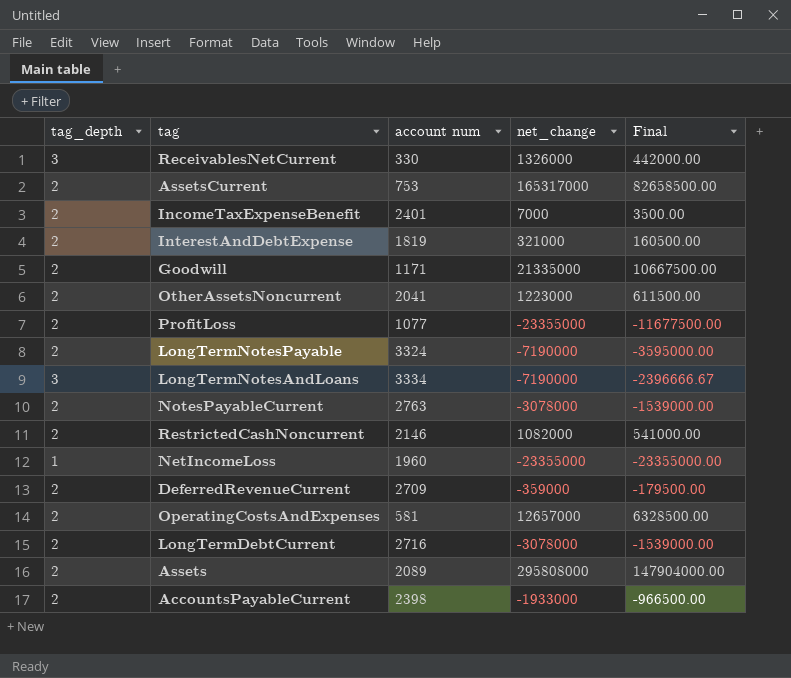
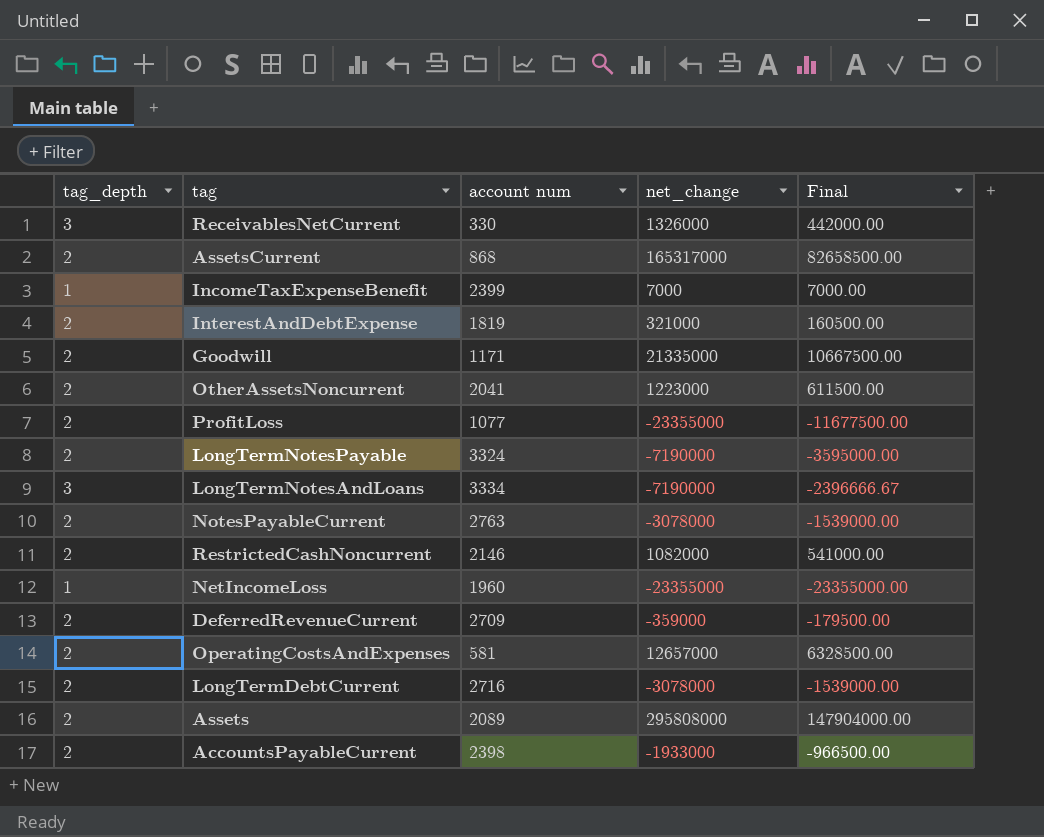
AssetsCurrent | account num: 753 -> 868
IncomeTaxExpenseBenefit | tag_depth: 2 -> 1
IncomeTaxExpenseBenefit | account num: 2401 -> 2399
IncomeTaxExpenseBenefit | Final: 3500.00 -> 7000.00

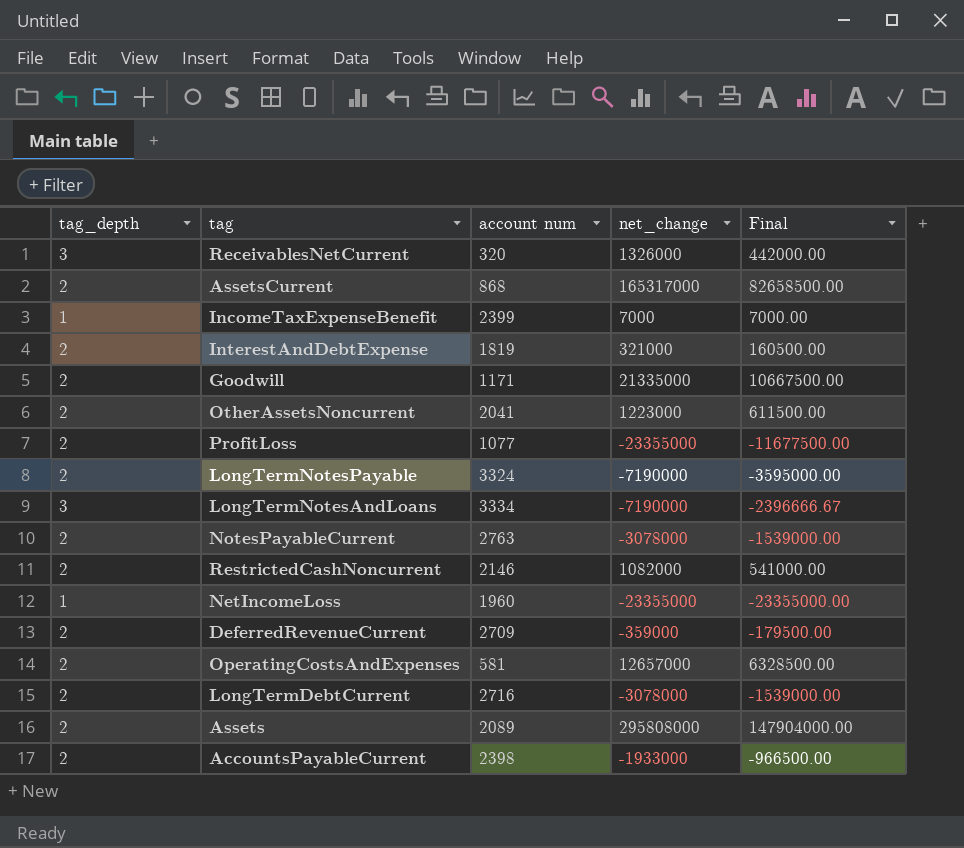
ReceivablesNetCurrent | account num: 330 -> 320

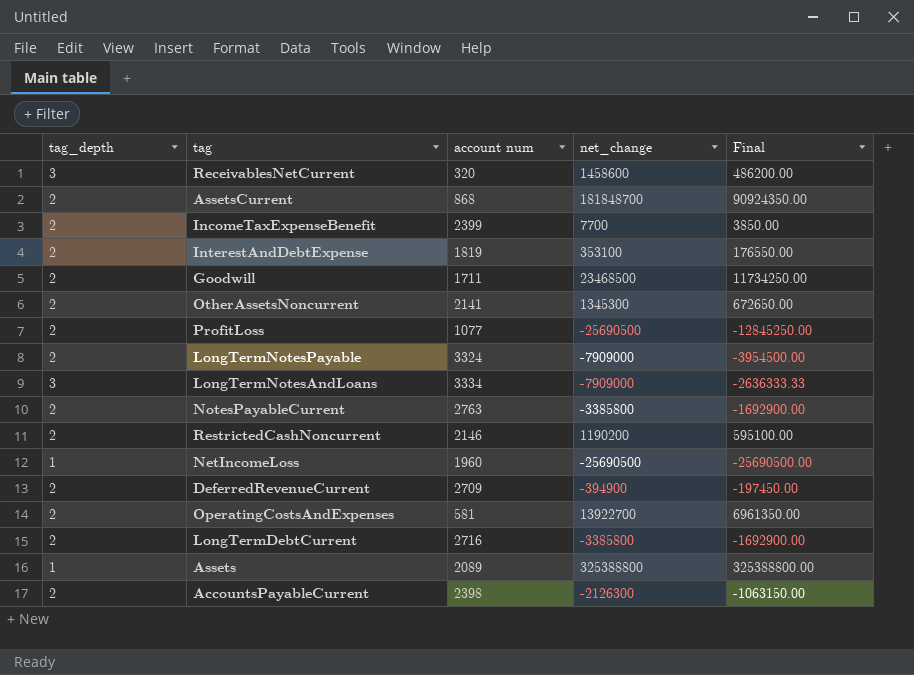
ReceivablesNetCurrent | net_change: 1326000 -> 1458600
ReceivablesNetCurrent | Final: 442000.00 -> 486200.00
AssetsCurrent | net_change: 165317000 -> 181848700
AssetsCurrent | Final: 82658500.00 -> 90924350.00
IncomeTaxExpenseBenefit | tag_depth: 1 -> 2
IncomeTaxExpenseBenefit | net_change: 7000 -> 7700
IncomeTaxExpenseBenefit | Final: 7000.00 -> 3850.00
InterestAndDebtExpense | net_change: 321000 -> 353100
InterestAndDebtExpense | Final: 160500.00 -> 176550.00
Goodwill | account num: 1171 -> 1711
Goodwill | net_change: 21335000 -> 23468500
Goodwill | Final: 10667500.00 -> 11734250.00
OtherAssetsNoncurrent | account num: 2041 -> 2141
OtherAssetsNoncurrent | net_change: 1223000 -> 1345300
OtherAssetsNoncurrent | Final: 611500.00 -> 672650.00
ProfitLoss | net_change: -23355000 -> -25690500
ProfitLoss | Final: -11677500.00 -> -12845250.00
LongTermNotesPayable | net_change: -7190000 -> -7909000
LongTermNotesPayable | Final: -3595000.00 -> -3954500.00
LongTermNotesAndLoans | net_change: -7190000 -> -7909000
LongTermNotesAndLoans | Final: -2396666.67 -> -2636333.33
NotesPayableCurrent | net_change: -3078000 -> -3385800
NotesPayableCurrent | Final: -1539000.00 -> -1692900.00
RestrictedCashNoncurrent | net_change: 1082000 -> 1190200
RestrictedCashNoncurrent | Final: 541000.00 -> 595100.00
NetIncomeLoss | net_change: -23355000 -> -25690500
NetIncomeLoss | Final: -23355000.00 -> -25690500.00
DeferredRevenueCurrent | net_change: -359000 -> -394900
DeferredRevenueCurrent | Final: -179500.00 -> -197450.00
OperatingCostsAndExpenses | net_change: 12657000 -> 13922700
OperatingCostsAndExpenses | Final: 6328500.00 -> 6961350.00
LongTermDebtCurrent | net_change: -3078000 -> -3385800
LongTermDebtCurrent | Final: -1539000.00 -> -1692900.00
Assets | tag_depth: 2 -> 1
Assets | net_change: 295808000 -> 325388800
Assets | Final: 147904000.00 -> 325388800.00
AccountsPayableCurrent | net_change: -1933000 -> -2126300
AccountsPayableCurrent | Final: -966500.00 -> -1063150.00

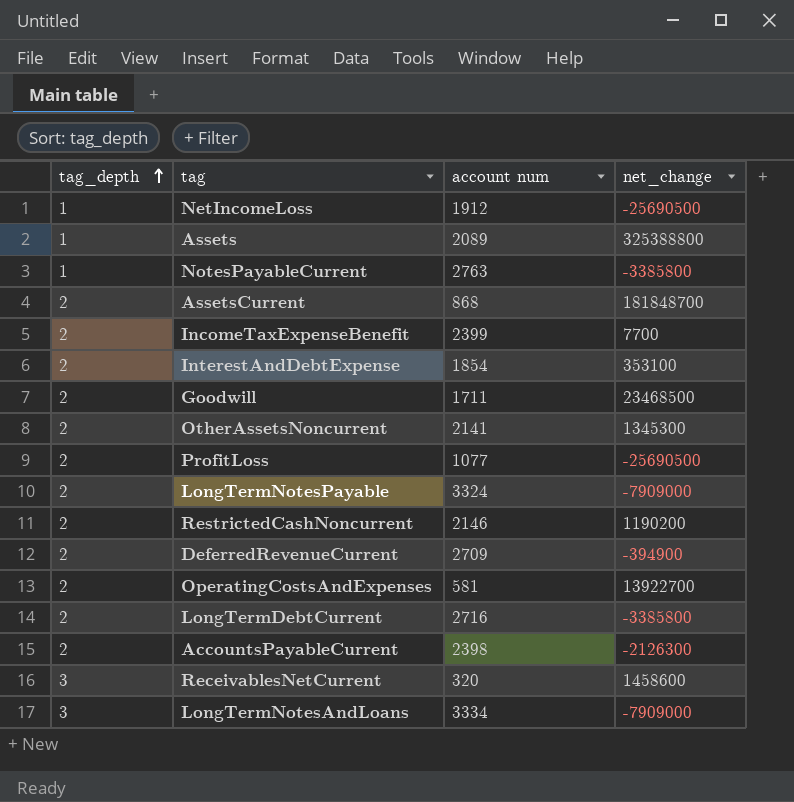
row order: none -> tag_depth ascending
column Final | formula: [net_change] / [tag_depth] -> none
NetIncomeLoss | account num: 1960 -> 1912
NotesPayableCurrent | tag_depth: 2 -> 1
InterestAndDebtExpense | account num: 1819 -> 1854

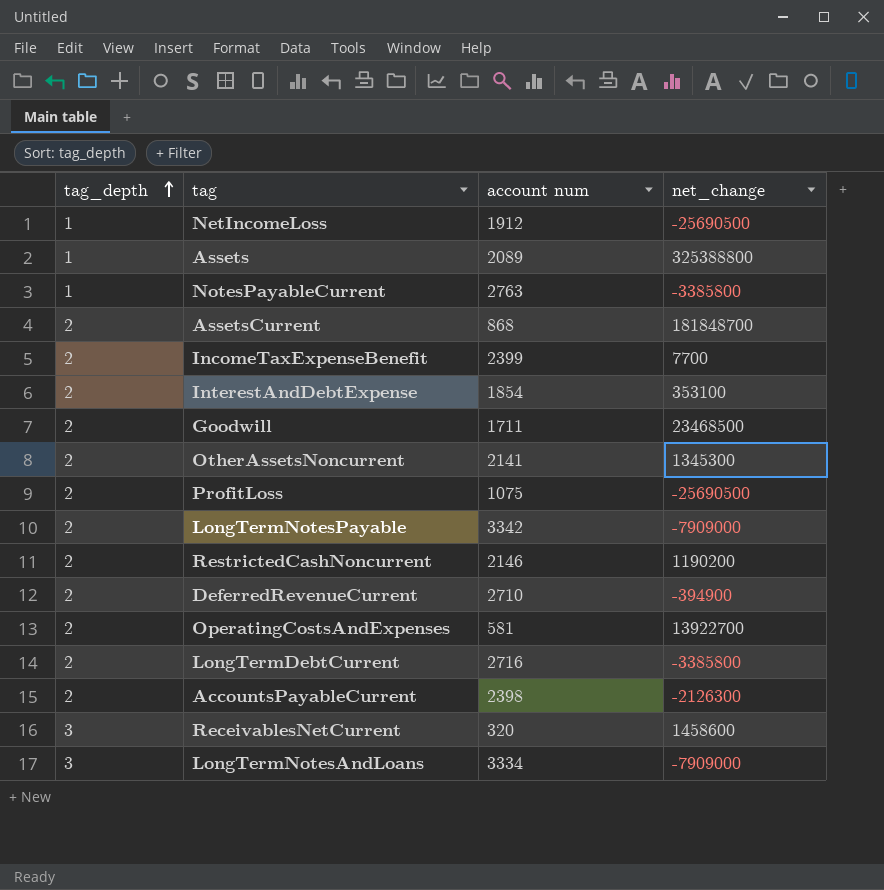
ProfitLoss | account num: 1077 -> 1075
LongTermNotesPayable | account num: 3324 -> 3342
DeferredRevenueCurrent | account num: 2709 -> 2710

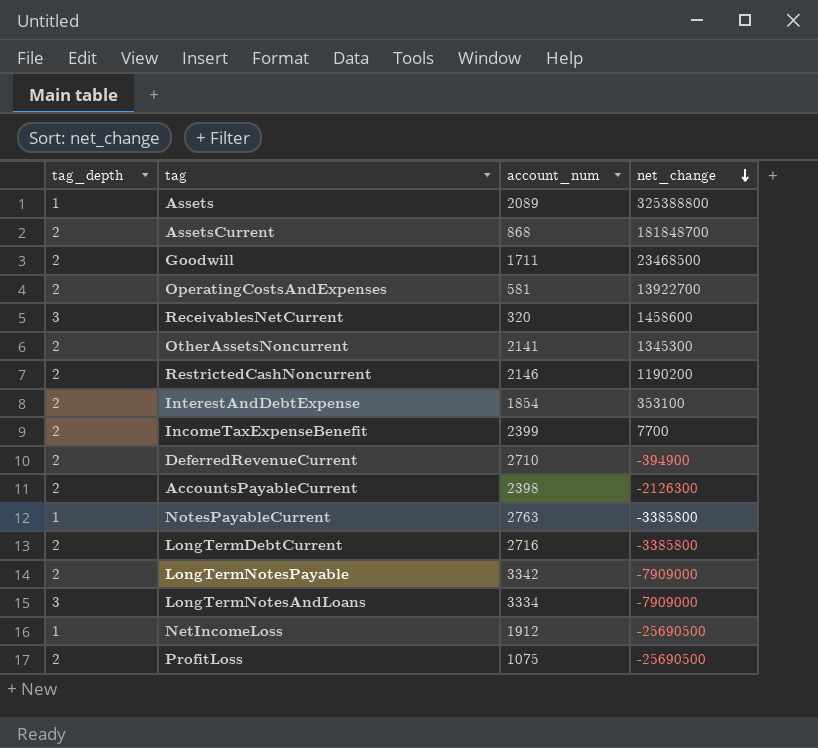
row order: tag_depth ascending -> net_change descending
column name: account num -> account_num

